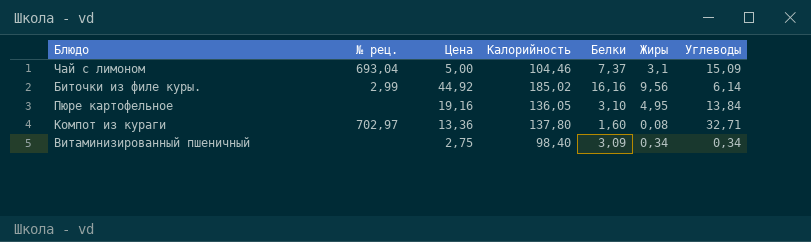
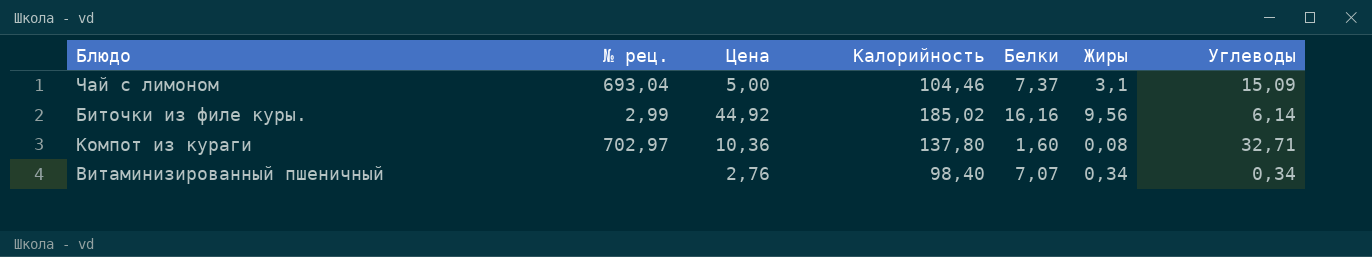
row Пюре картофельное: none | 19,16 | 136,05 | 3,10 | 4,95 | 13,84 -> none
Компот из кураги | Цена: 13,36 -> 10,36
Витаминизированный пшеничный | Цена: 2,75 -> 2,76
Витаминизированный пшеничный | Белки: 3,09 -> 7,07

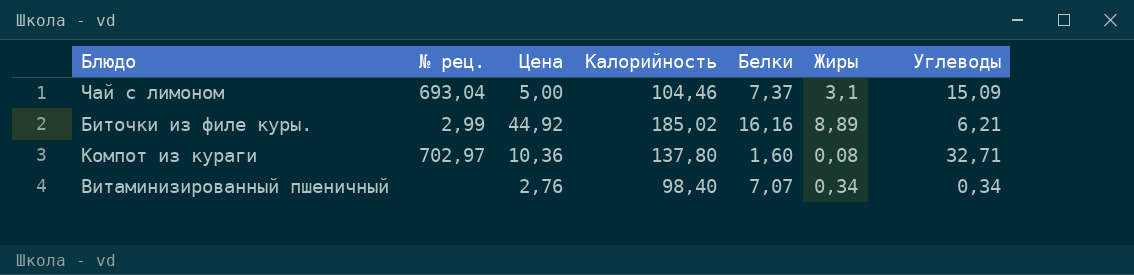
Биточки из филе куры. | Жиры: 9,56 -> 8,89
Биточки из филе куры. | Углеводы: 6,14 -> 6,21

